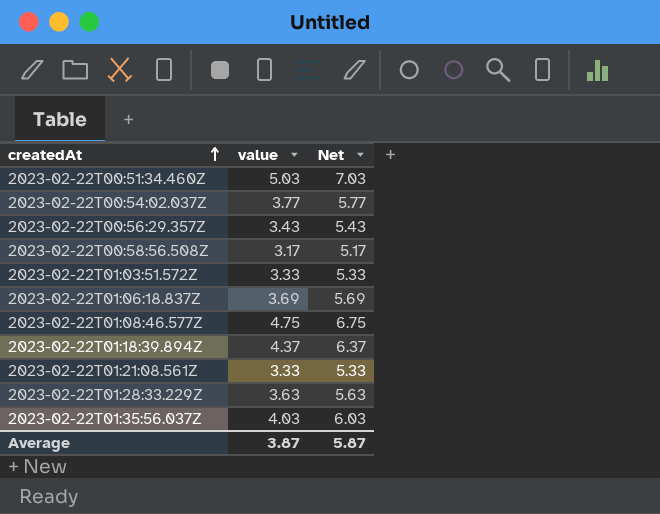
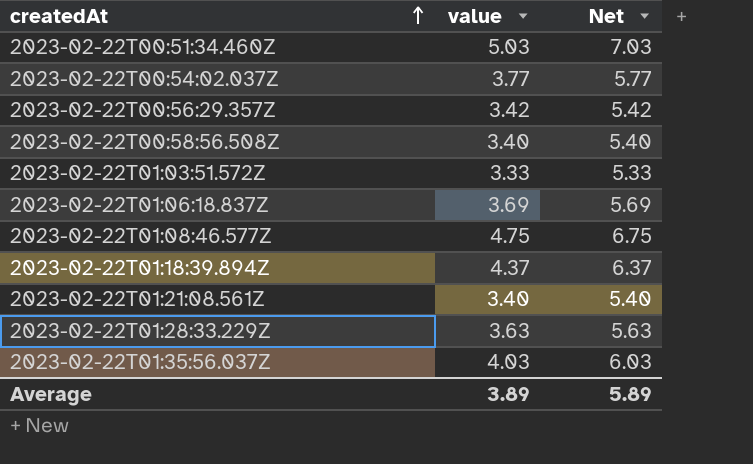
2023-02-22T00:56:29.357Z | value: 3.43 -> 3.42
2023-02-22T00:56:29.357Z | Net: 5.43 -> 5.42
2023-02-22T00:58:56.508Z | value: 3.17 -> 3.40
2023-02-22T00:58:56.508Z | Net: 5.17 -> 5.40
2023-02-22T01:21:08.561Z | value: 3.33 -> 3.40
2023-02-22T01:21:08.561Z | Net: 5.33 -> 5.40
Average | value: 3.87 -> 3.89
Average | Net: 5.87 -> 5.89

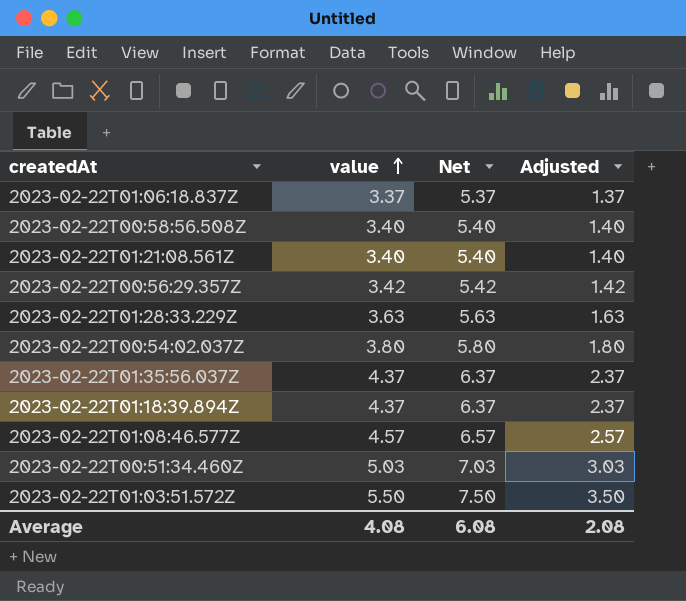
row order: createdAt ascending -> value ascending
column Adjusted | formula: none -> [value] - 2
2023-02-22T01:06:18.837Z | value: 3.69 -> 3.37
2023-02-22T01:06:18.837Z | Net: 5.69 -> 5.37
2023-02-22T00:54:02.037Z | value: 3.77 -> 3.80
2023-02-22T00:54:02.037Z | Net: 5.77 -> 5.80
2023-02-22T01:35:56.037Z | value: 4.03 -> 4.37
2023-02-22T01:35:56.037Z | Net: 6.03 -> 6.37
2023-02-22T01:08:46.577Z | value: 4.75 -> 4.57
2023-02-22T01:08:46.577Z | Net: 6.75 -> 6.57
2023-02-22T01:03:51.572Z | value: 3.33 -> 5.50
2023-02-22T01:03:51.572Z | Net: 5.33 -> 7.50
Average | value: 3.89 -> 4.08
Average | Net: 5.89 -> 6.08

